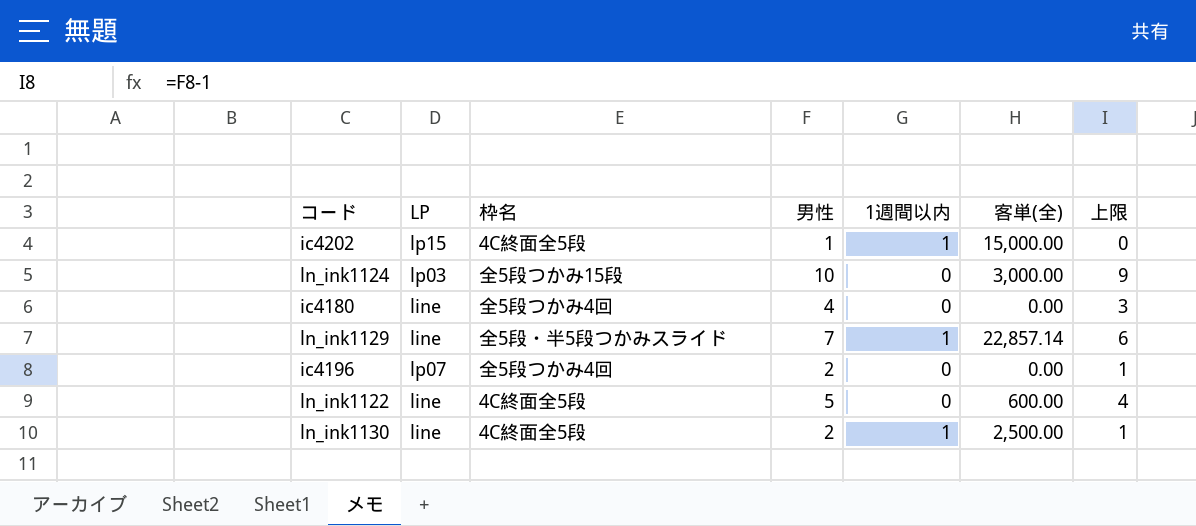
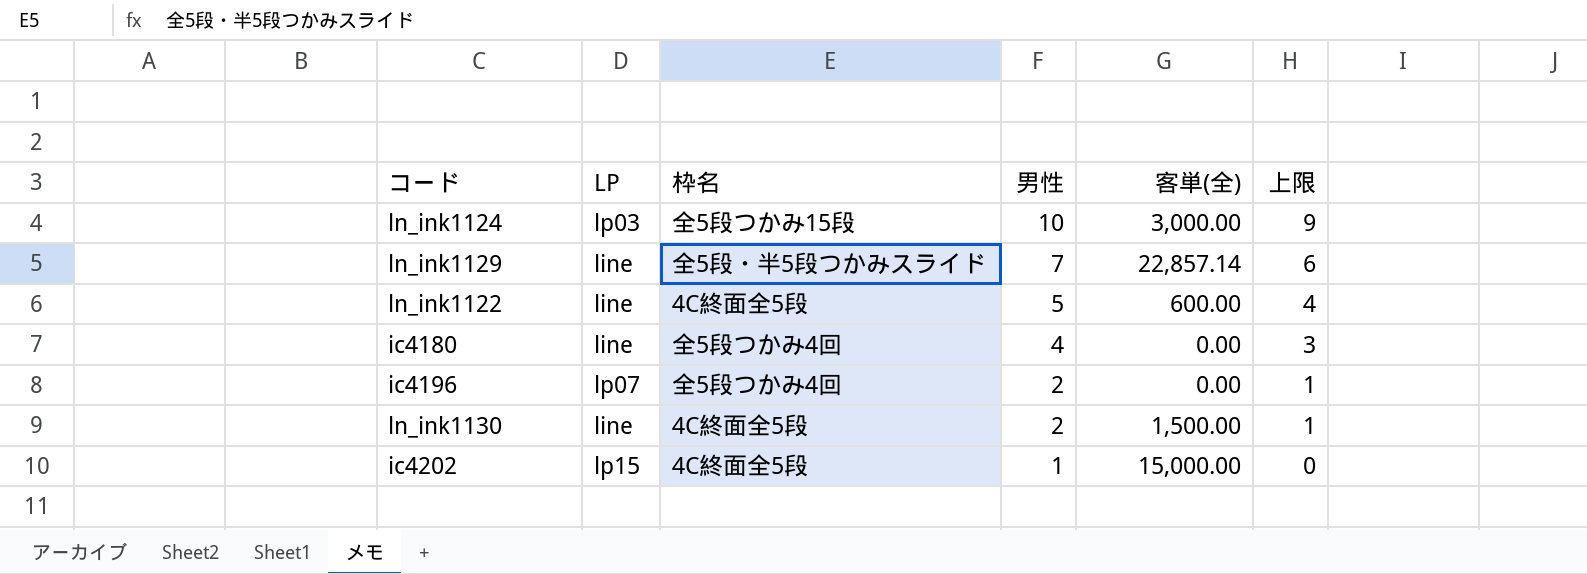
row order: none -> 男性 descending
column 1週間以内 | position: 5 -> none
ln_ink1130 | 客単(全): 2,500.00 -> 1,500.00

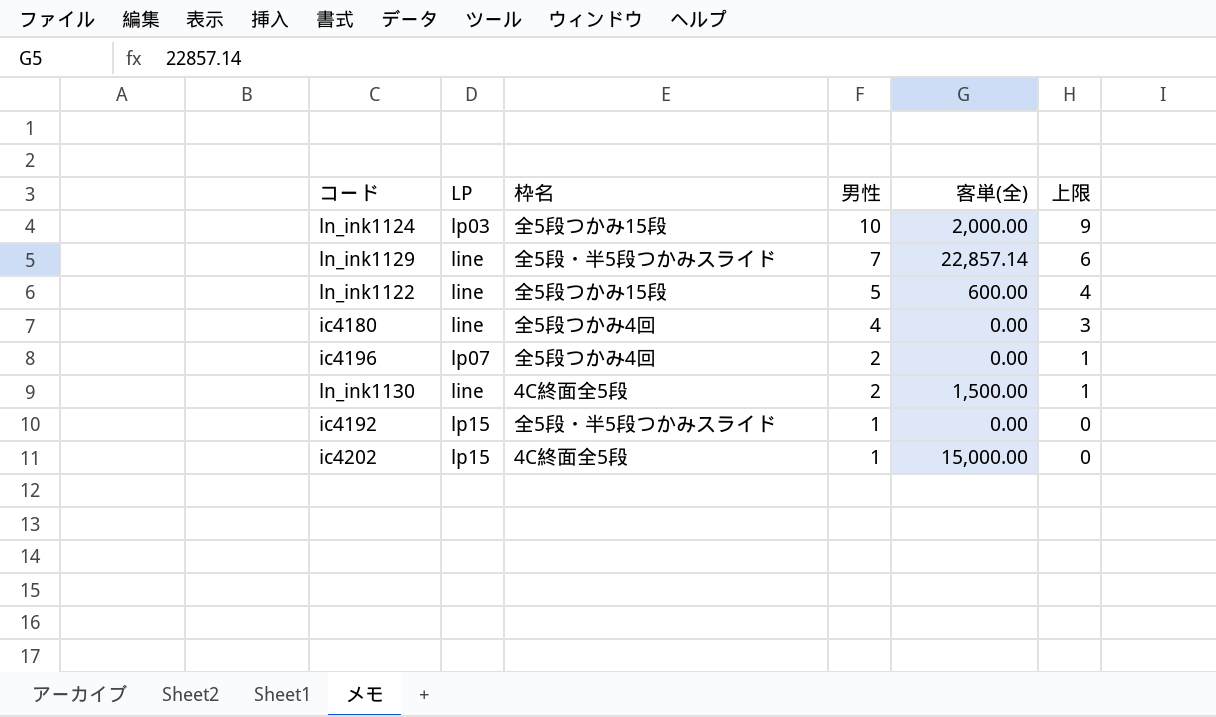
ln_ink1124 | 客単(全): 3,000.00 -> 2,000.00
ln_ink1122 | 枠名: 4C終面全5段 -> 全5段つかみ15段
row ic4192: none -> lp15 | 全5段・半5段つかみスライド | 1 | 0.00 | 0

